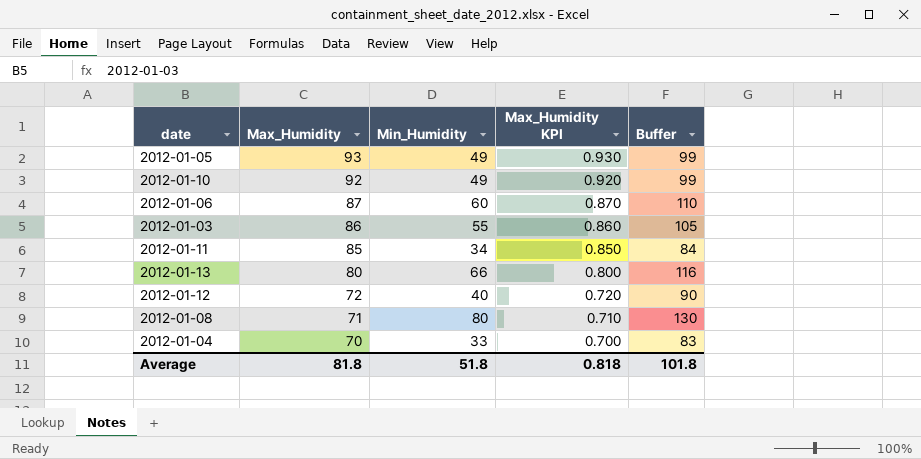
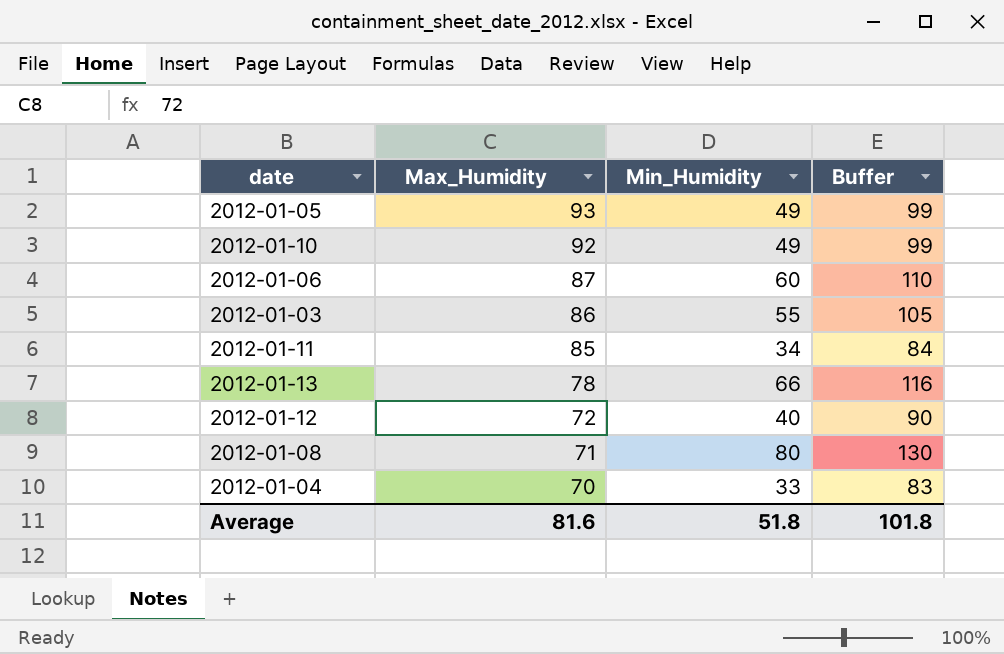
column Max_Humidity KPI | formula: [Max_Humidity] * 0.01 -> none
2012-01-13 | Max_Humidity: 80 -> 78
Average | Max_Humidity: 81.8 -> 81.6

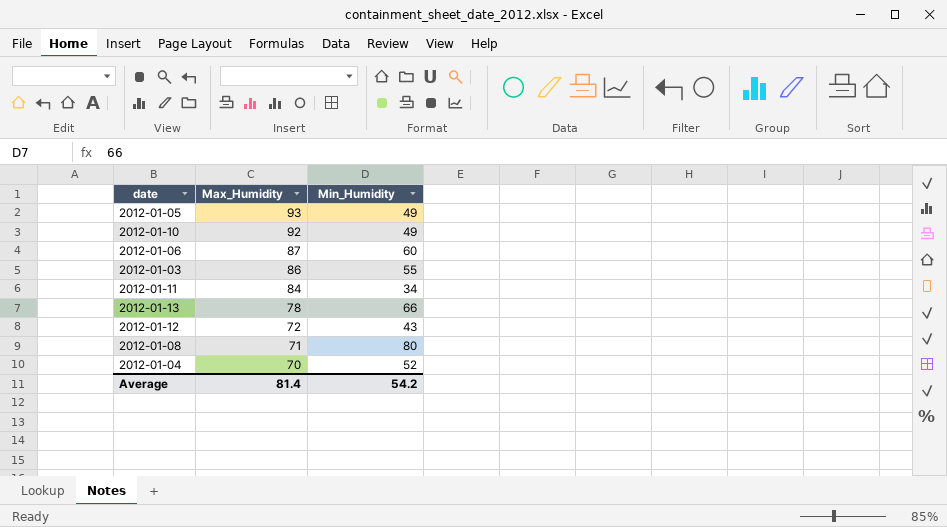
column Buffer | formula: [Min_Humidity] + 50 -> none
2012-01-11 | Max_Humidity: 85 -> 84
2012-01-12 | Min_Humidity: 40 -> 43
2012-01-04 | Min_Humidity: 33 -> 52
Average | Max_Humidity: 81.6 -> 81.4
Average | Min_Humidity: 51.8 -> 54.2

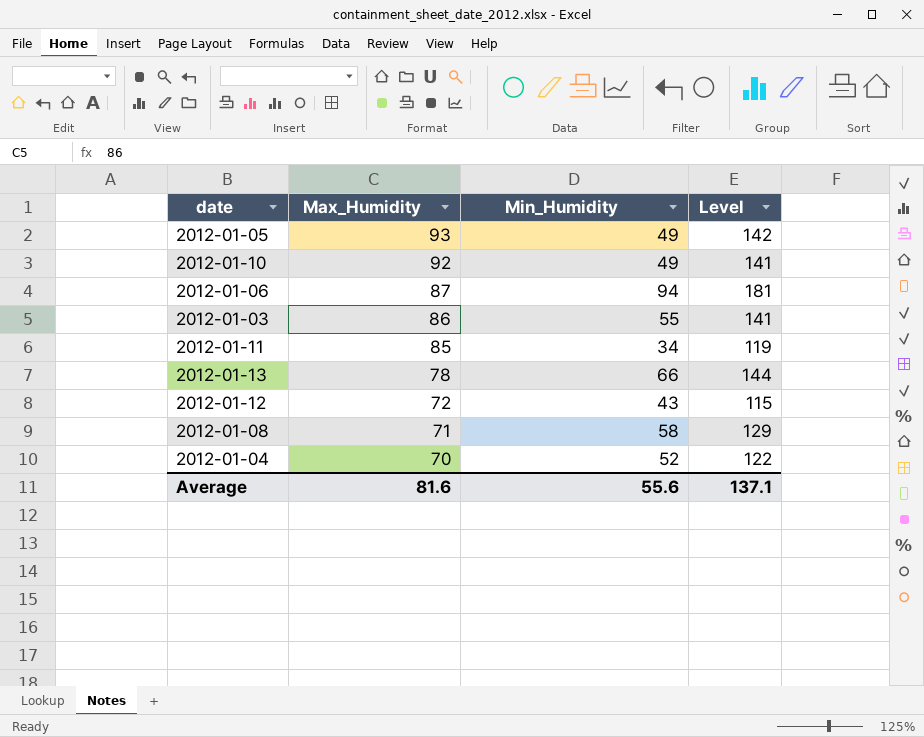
column Level | formula: none -> [Max_Humidity] + [Min_Humidity]
2012-01-06 | Min_Humidity: 60 -> 94
2012-01-11 | Max_Humidity: 84 -> 85
2012-01-08 | Min_Humidity: 80 -> 58
Average | Max_Humidity: 81.4 -> 81.6
Average | Min_Humidity: 54.2 -> 55.6

